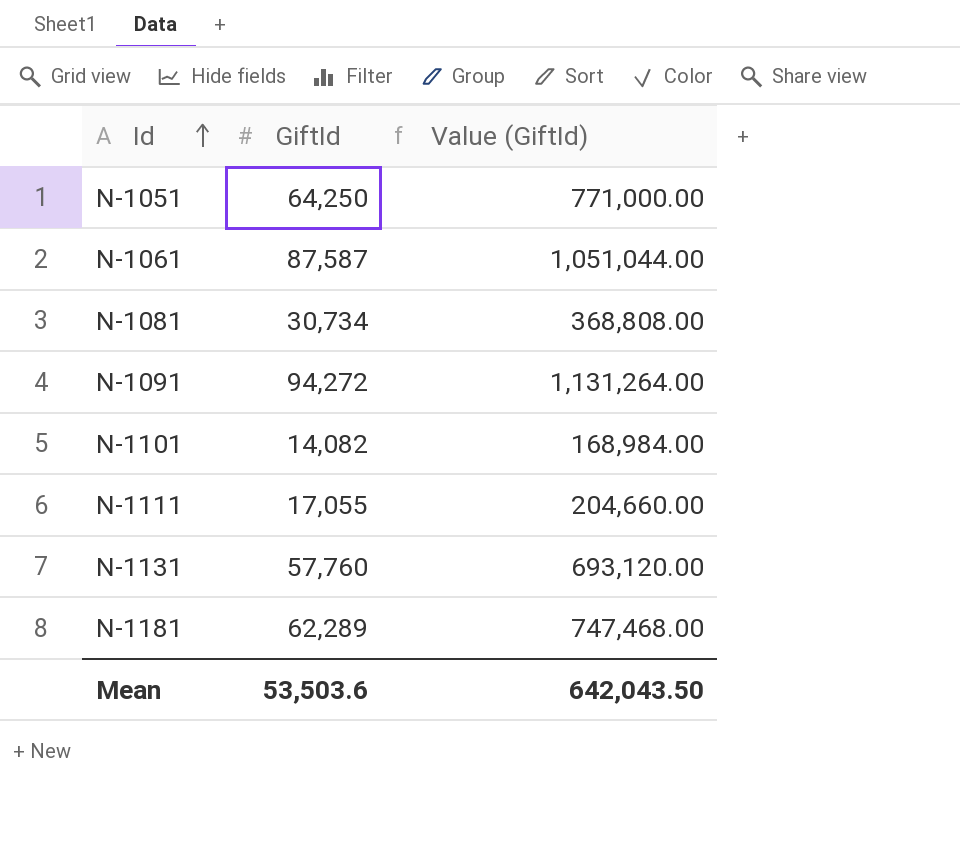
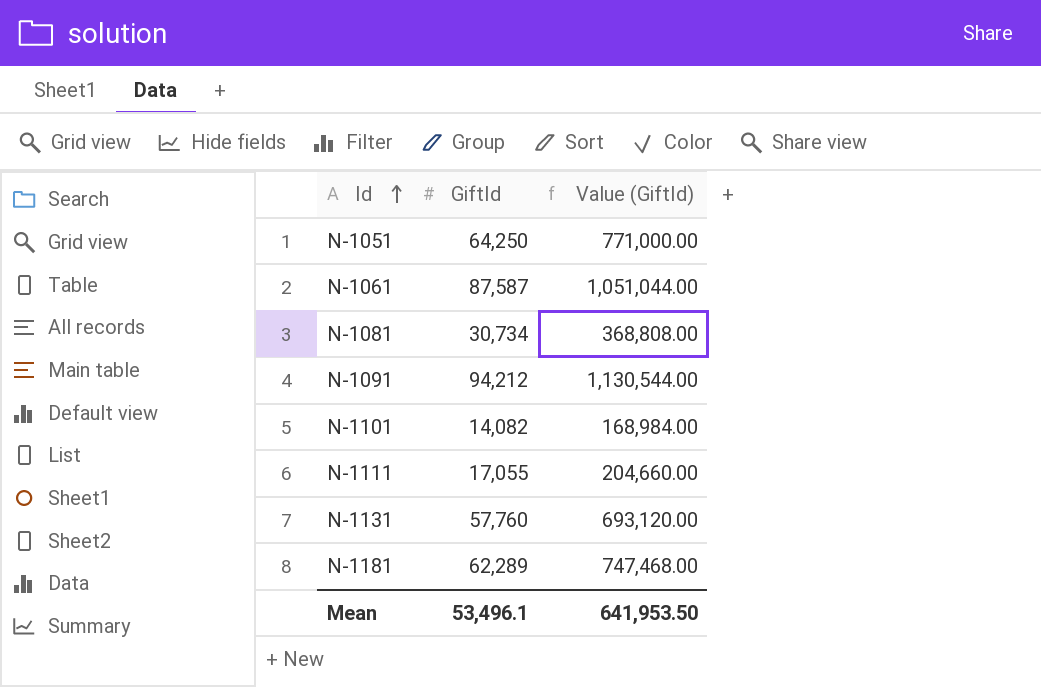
N-1091 | GiftId: 94,272 -> 94,212
N-1091 | Value (GiftId): 1,131,264.00 -> 1,130,544.00
Mean | GiftId: 53,503.6 -> 53,496.1
Mean | Value (GiftId): 642,043.50 -> 641,953.50

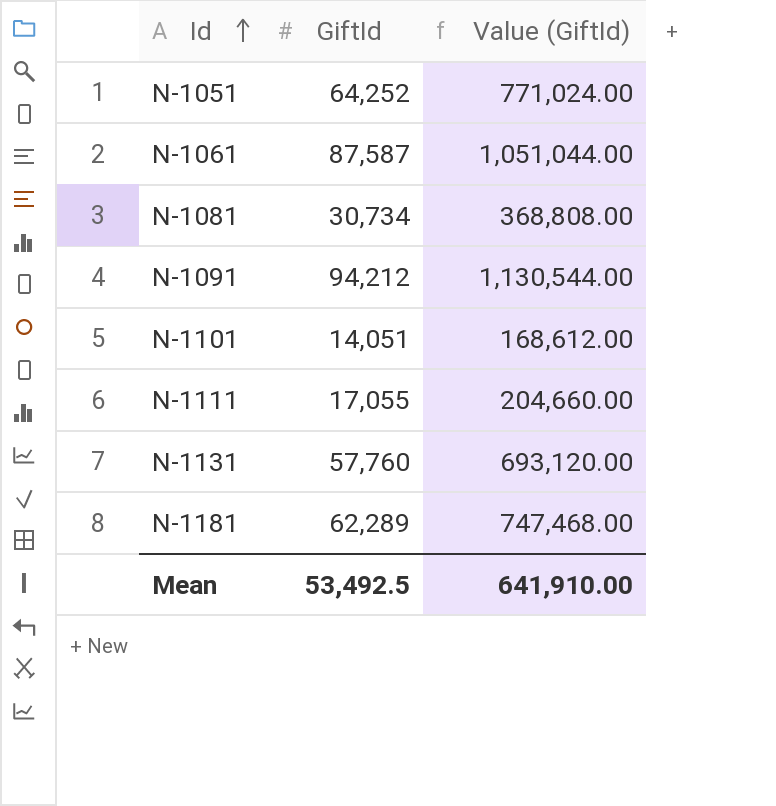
N-1051 | GiftId: 64,250 -> 64,252
N-1051 | Value (GiftId): 771,000.00 -> 771,024.00
N-1101 | GiftId: 14,082 -> 14,051
N-1101 | Value (GiftId): 168,984.00 -> 168,612.00
Mean | GiftId: 53,496.1 -> 53,492.5
Mean | Value (GiftId): 641,953.50 -> 641,910.00

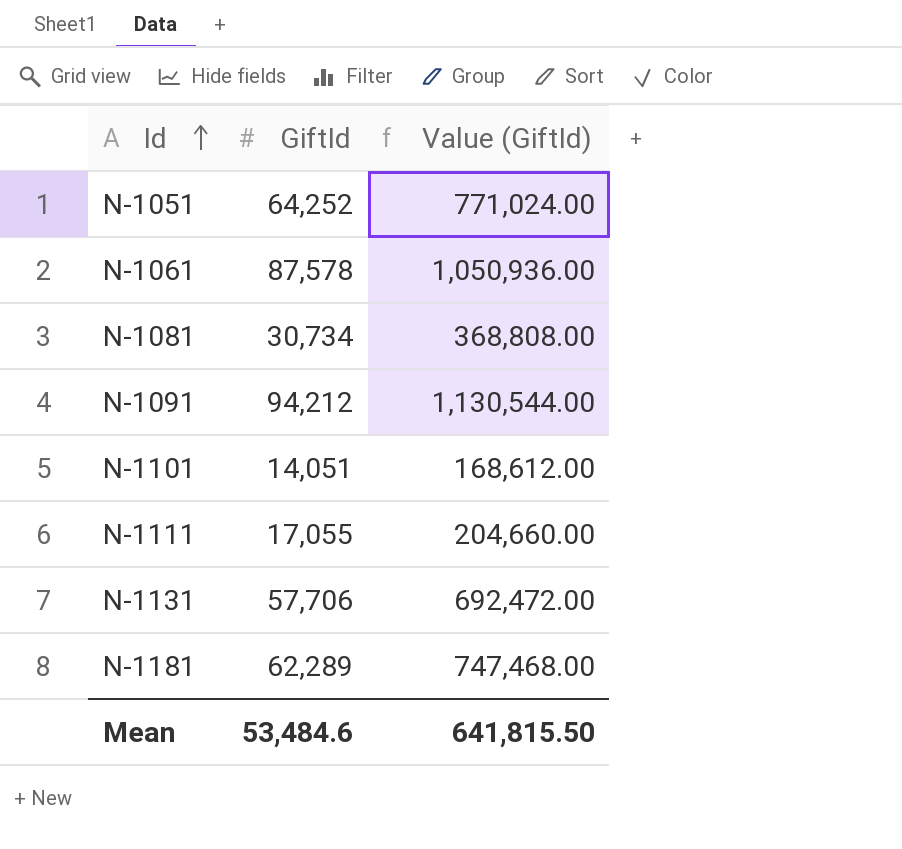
N-1061 | GiftId: 87,587 -> 87,578
N-1061 | Value (GiftId): 1,051,044.00 -> 1,050,936.00
N-1131 | GiftId: 57,760 -> 57,706
N-1131 | Value (GiftId): 693,120.00 -> 692,472.00
Mean | GiftId: 53,492.5 -> 53,484.6
Mean | Value (GiftId): 641,910.00 -> 641,815.50

